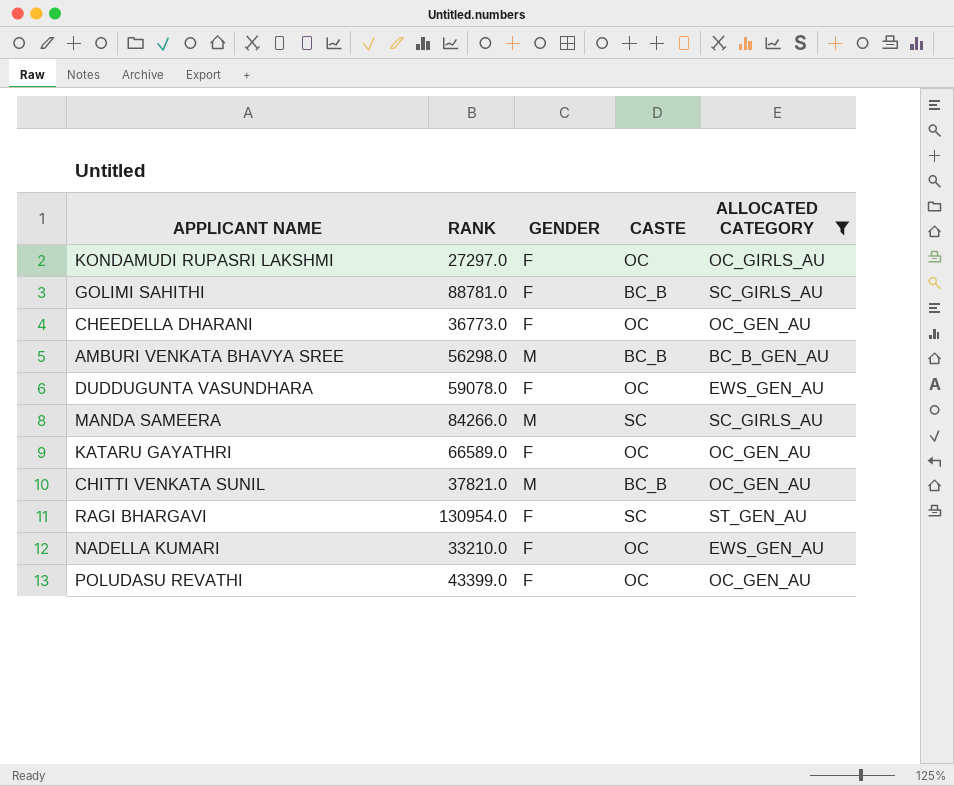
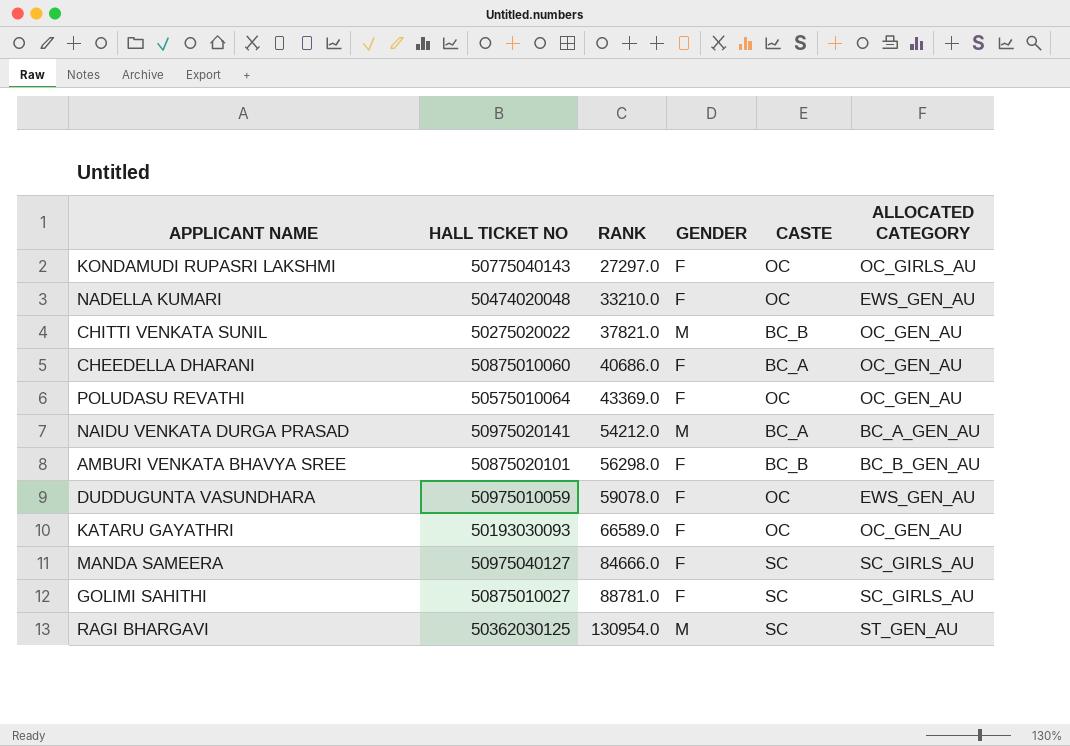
filter: ALLOCATED CATEGORY != BC_A_GEN_AU -> none
row order: none -> RANK ascending
column HALL TICKET NO | position: none -> 2
CHEEDELLA DHARANI | RANK: 36773.0 -> 40686.0
CHEEDELLA DHARANI | CASTE: OC -> BC_A
POLUDASU REVATHI | RANK: 43399.0 -> 43369.0
AMBURI VENKATA BHAVYA SREE | GENDER: M -> F
MANDA SAMEERA | RANK: 84266.0 -> 84666.0
MANDA SAMEERA | GENDER: M -> F
GOLIMI SAHITHI | CASTE: BC_B -> SC
RAGI BHARGAVI | GENDER: F -> M

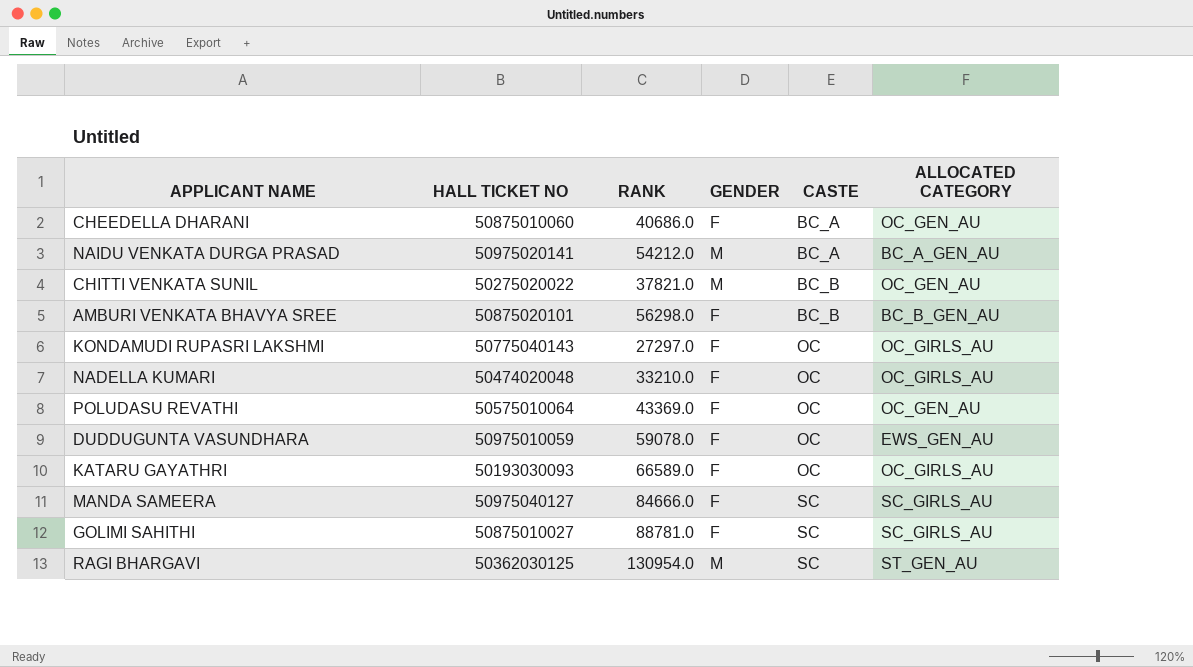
row order: RANK ascending -> CASTE ascending
NADELLA KUMARI | ALLOCATED CATEGORY: EWS_GEN_AU -> OC_GIRLS_AU
KATARU GAYATHRI | ALLOCATED CATEGORY: OC_GEN_AU -> OC_GIRLS_AU

